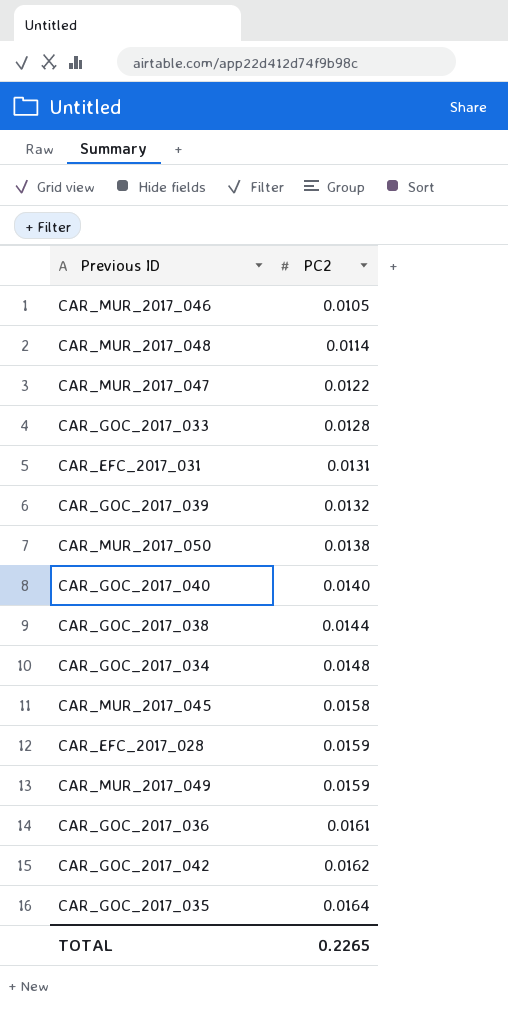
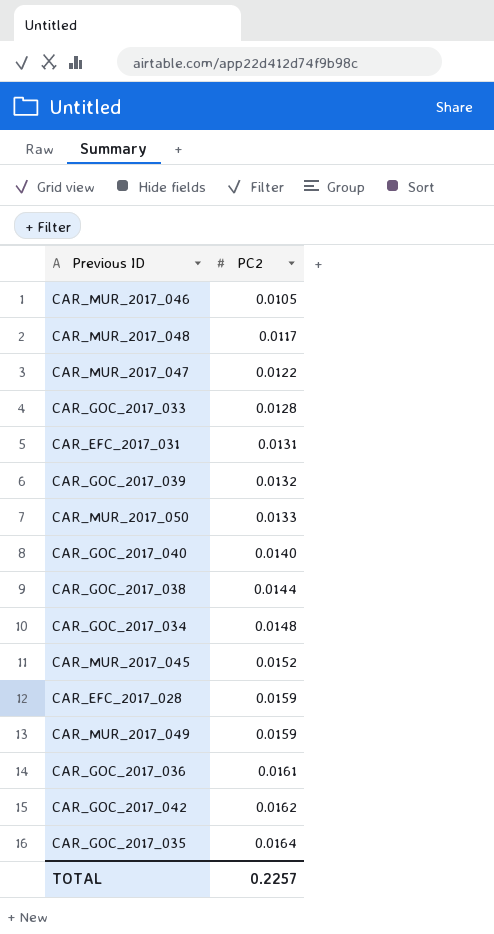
CAR_MUR_2017_048 | PC2: 0.0114 -> 0.0117
CAR_MUR_2017_050 | PC2: 0.0138 -> 0.0133
CAR_MUR_2017_045 | PC2: 0.0158 -> 0.0152
TOTAL | PC2: 0.2265 -> 0.2257

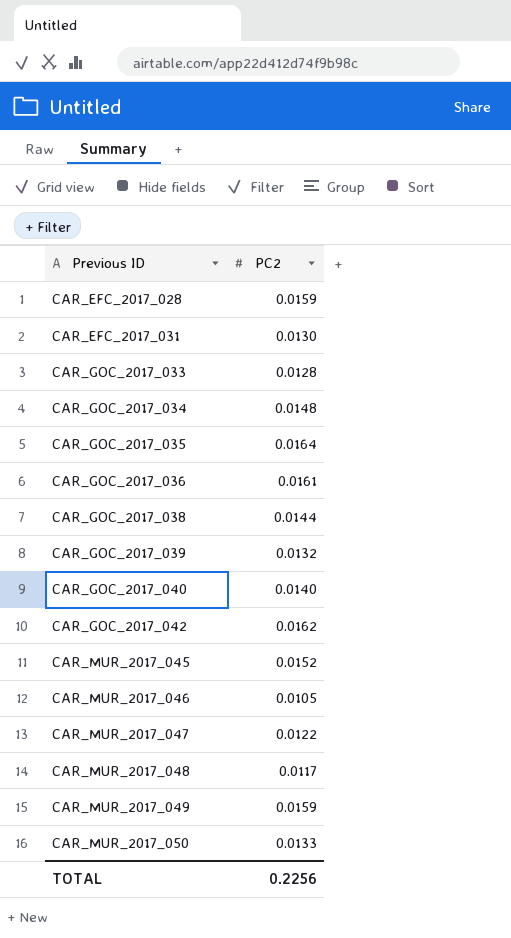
row order: PC2 ascending -> Previous ID ascending
CAR_EFC_2017_031 | PC2: 0.0131 -> 0.0130
TOTAL | PC2: 0.2257 -> 0.2256

